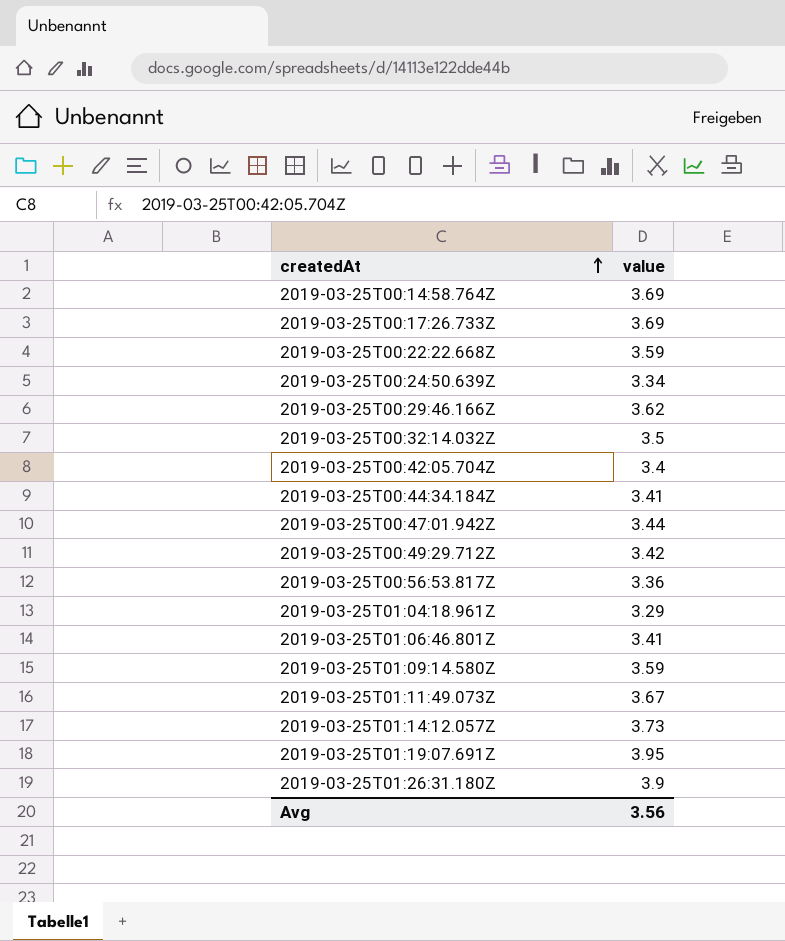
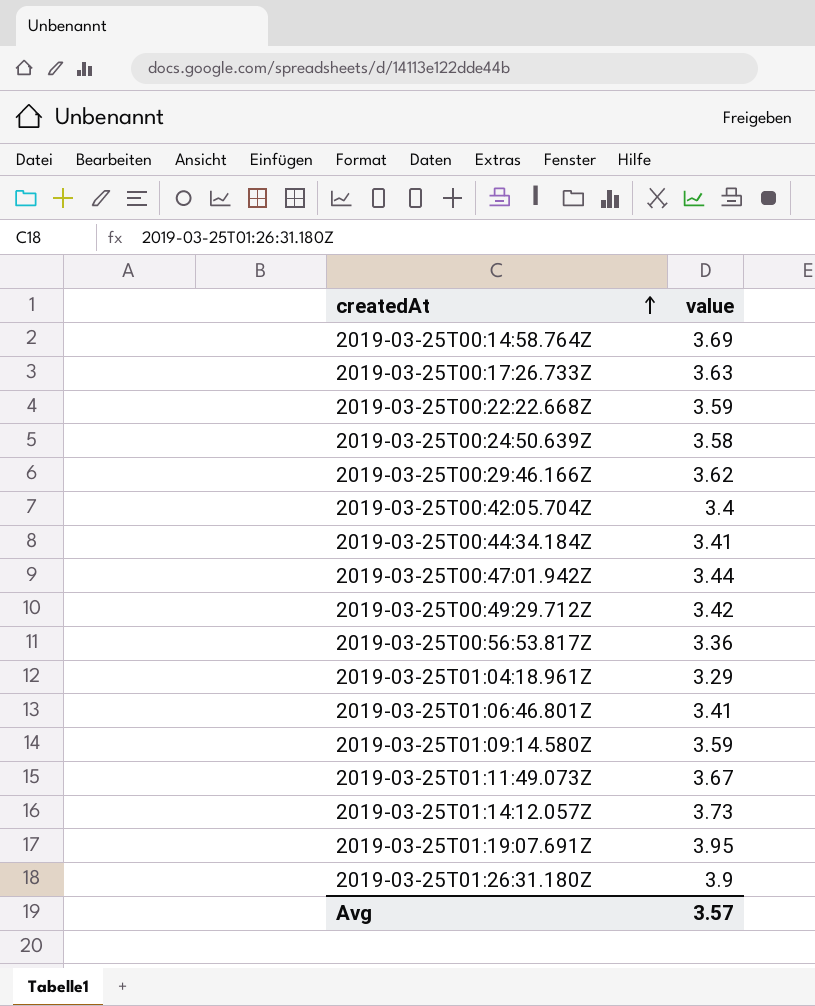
row 2019-03-25T00:32:14.032Z: 3.5 -> none
2019-03-25T00:17:26.733Z | value: 3.69 -> 3.63
2019-03-25T00:24:50.639Z | value: 3.34 -> 3.58
Avg | value: 3.56 -> 3.57

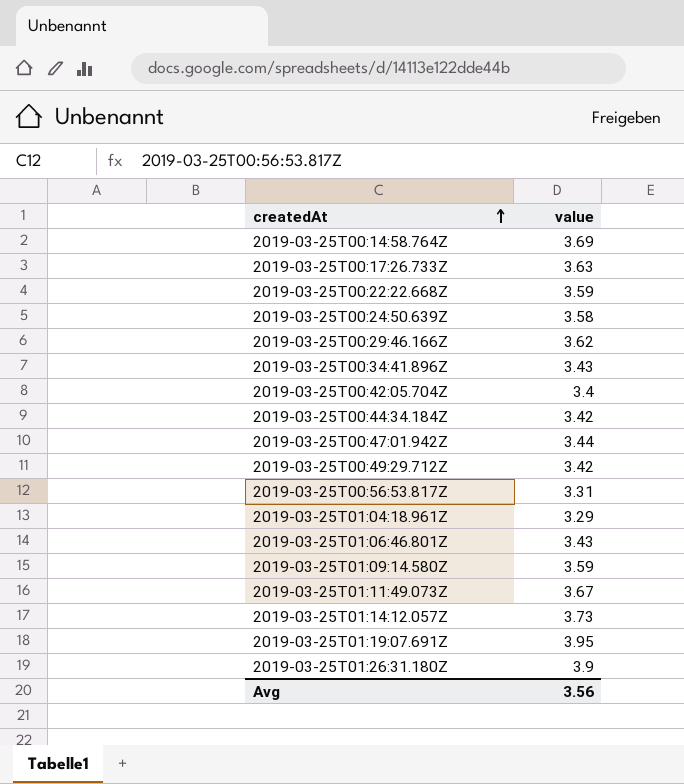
row 2019-03-25T00:34:41.896Z: none -> 3.43
2019-03-25T00:44:34.184Z | value: 3.41 -> 3.42
2019-03-25T00:56:53.817Z | value: 3.36 -> 3.31
2019-03-25T01:06:46.801Z | value: 3.41 -> 3.43
Avg | value: 3.57 -> 3.56

